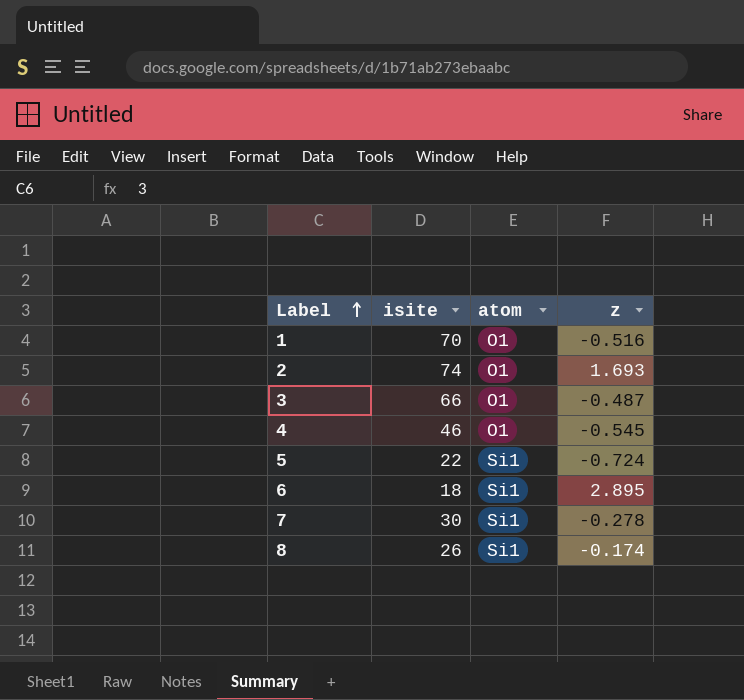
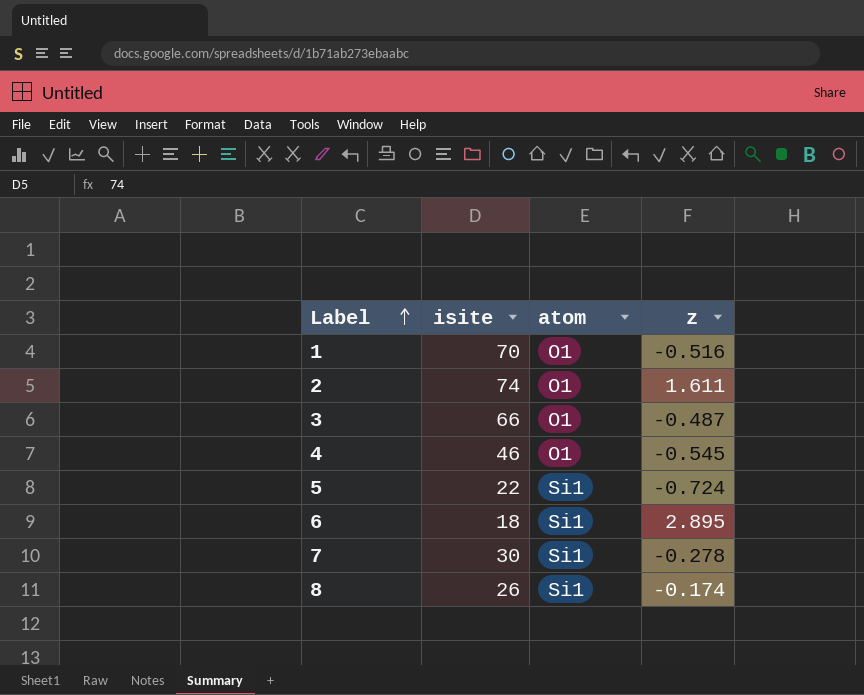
2 | z: 1.693 -> 1.611

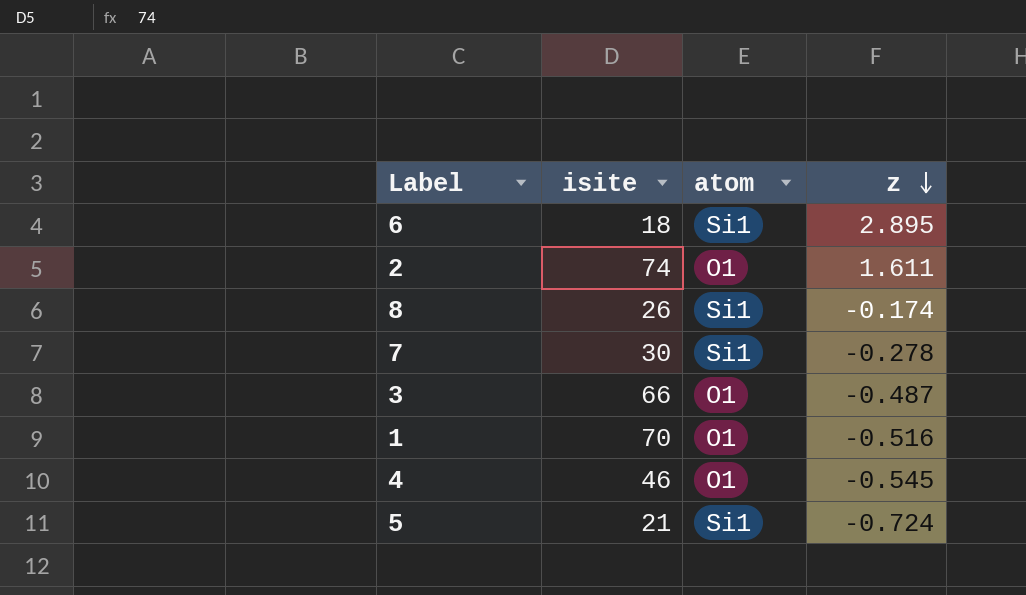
row order: Label ascending -> z descending
5 | isite: 22 -> 21

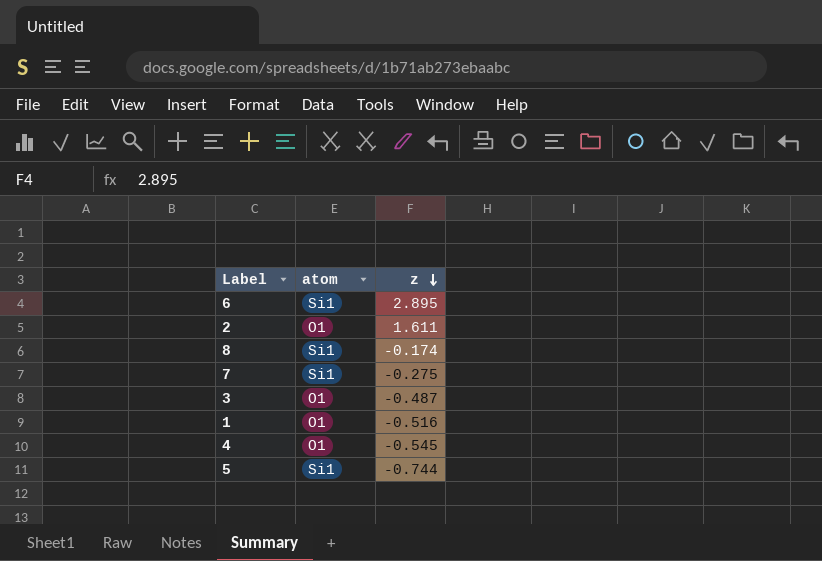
column isite | position: 2 -> none
7 | z: -0.278 -> -0.275
5 | z: -0.724 -> -0.744

